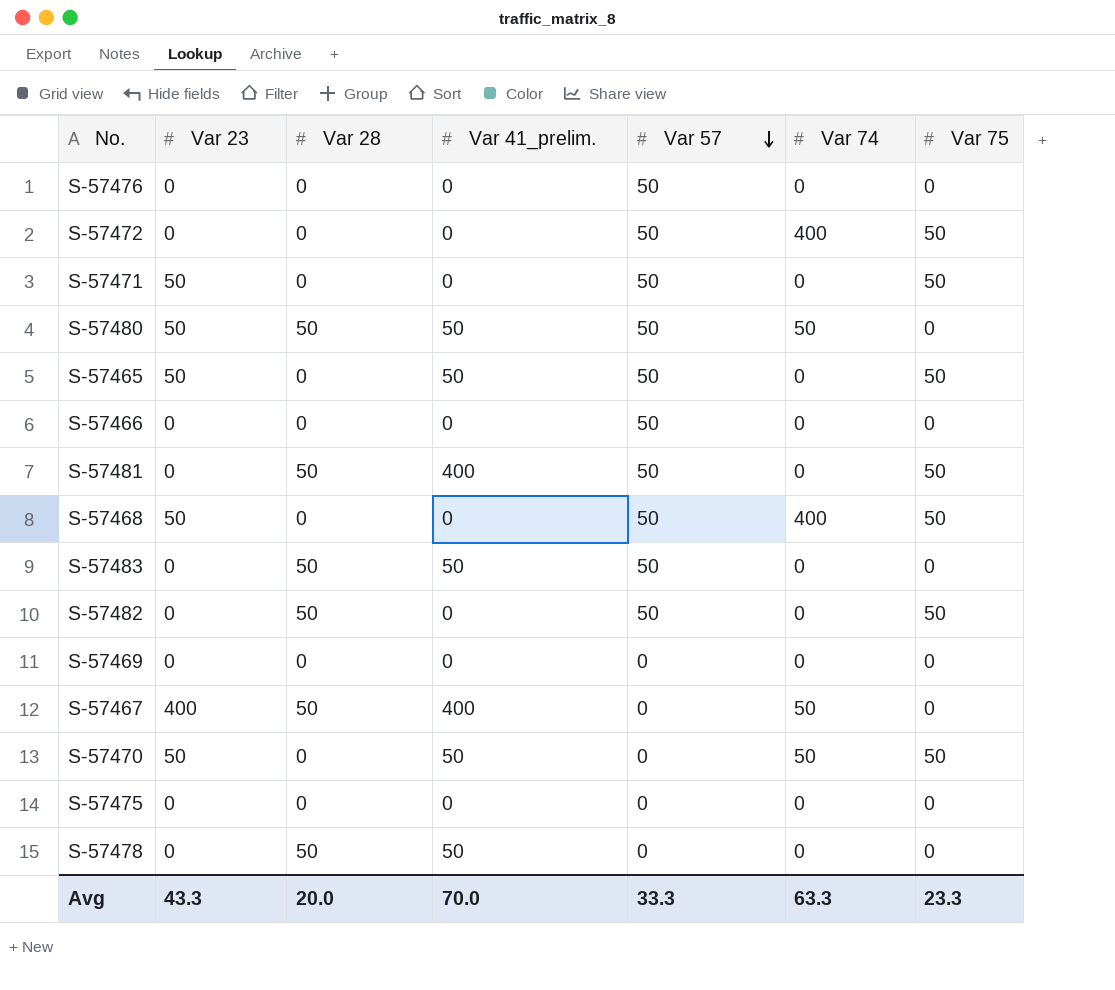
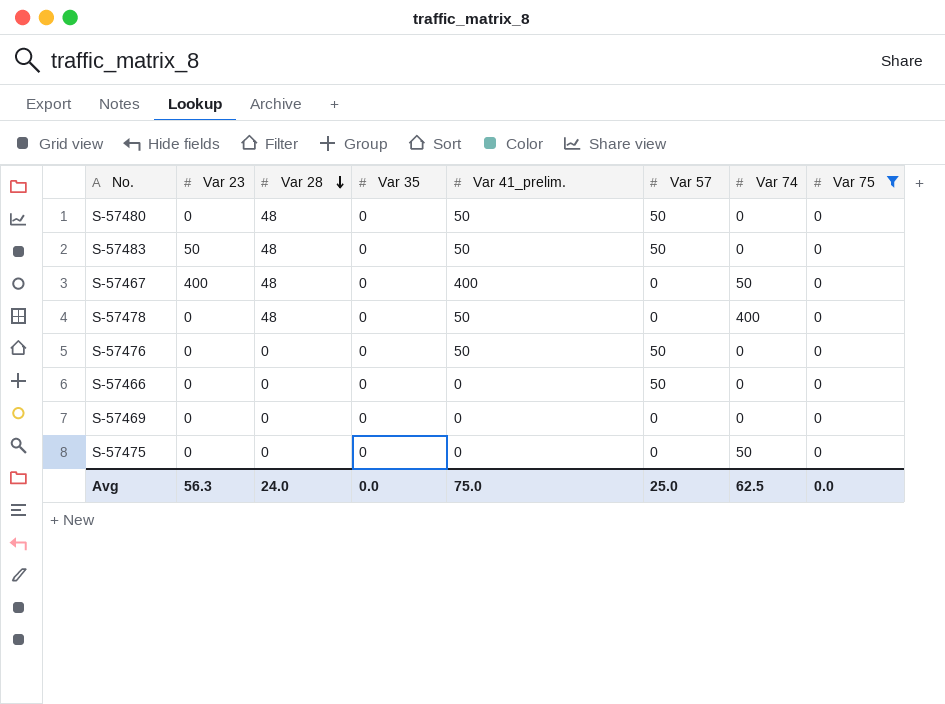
filter: none -> Var 75 = 0
row order: Var 57 descending -> Var 28 descending
column Var 35 | position: none -> 4
S-57480 | Var 23: 50 -> 0
S-57480 | Var 28: 50 -> 48
S-57480 | Var 74: 50 -> 0
S-57483 | Var 23: 0 -> 50
S-57483 | Var 28: 50 -> 48
S-57467 | Var 28: 50 -> 48
S-57478 | Var 28: 50 -> 48
S-57478 | Var 74: 0 -> 400
S-57476 | Var 41_prelim.: 0 -> 50
S-57475 | Var 74: 0 -> 50
Avg | Var 23: 43.3 -> 56.3
Avg | Var 28: 20.0 -> 24.0
Avg | Var 41_prelim.: 70.0 -> 75.0
Avg | Var 57: 33.3 -> 25.0
Avg | Var 74: 63.3 -> 62.5
Avg | Var 75: 23.3 -> 0.0

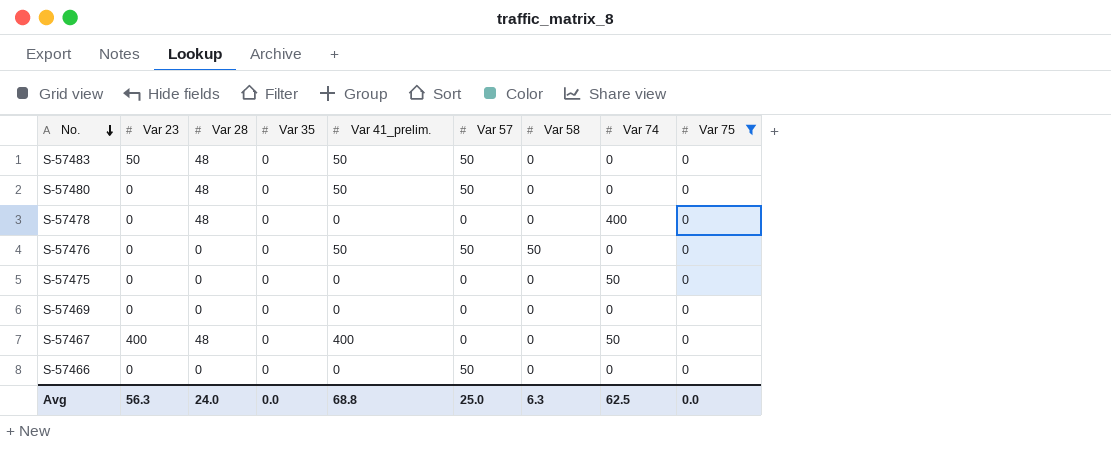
row order: Var 28 descending -> No. descending
column Var 58 | position: none -> 7
S-57478 | Var 41_prelim.: 50 -> 0
Avg | Var 41_prelim.: 75.0 -> 68.8

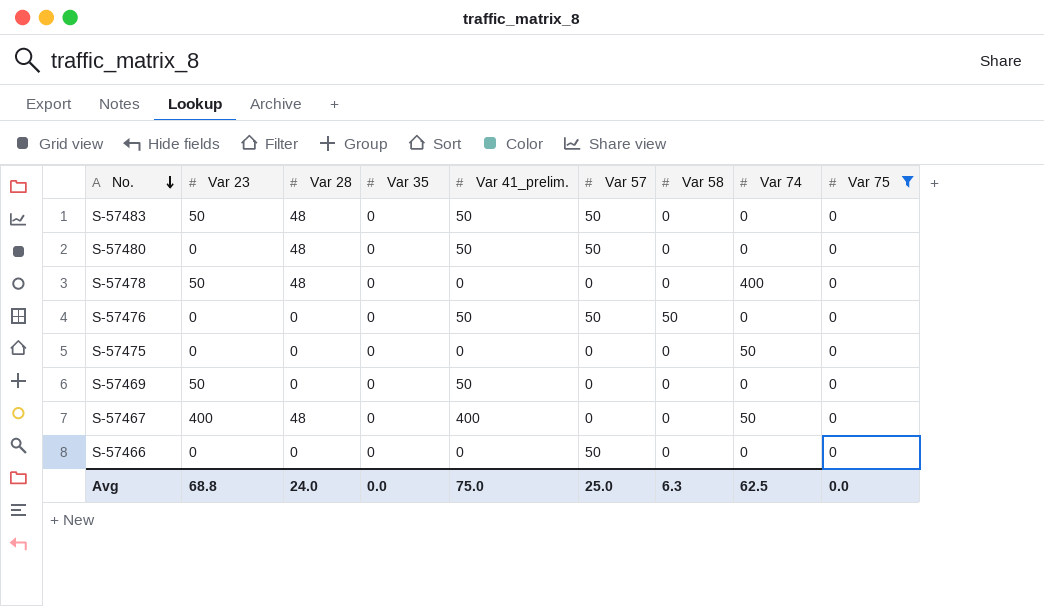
S-57478 | Var 23: 0 -> 50
S-57469 | Var 23: 0 -> 50
S-57469 | Var 41_prelim.: 0 -> 50
Avg | Var 23: 56.3 -> 68.8
Avg | Var 41_prelim.: 68.8 -> 75.0

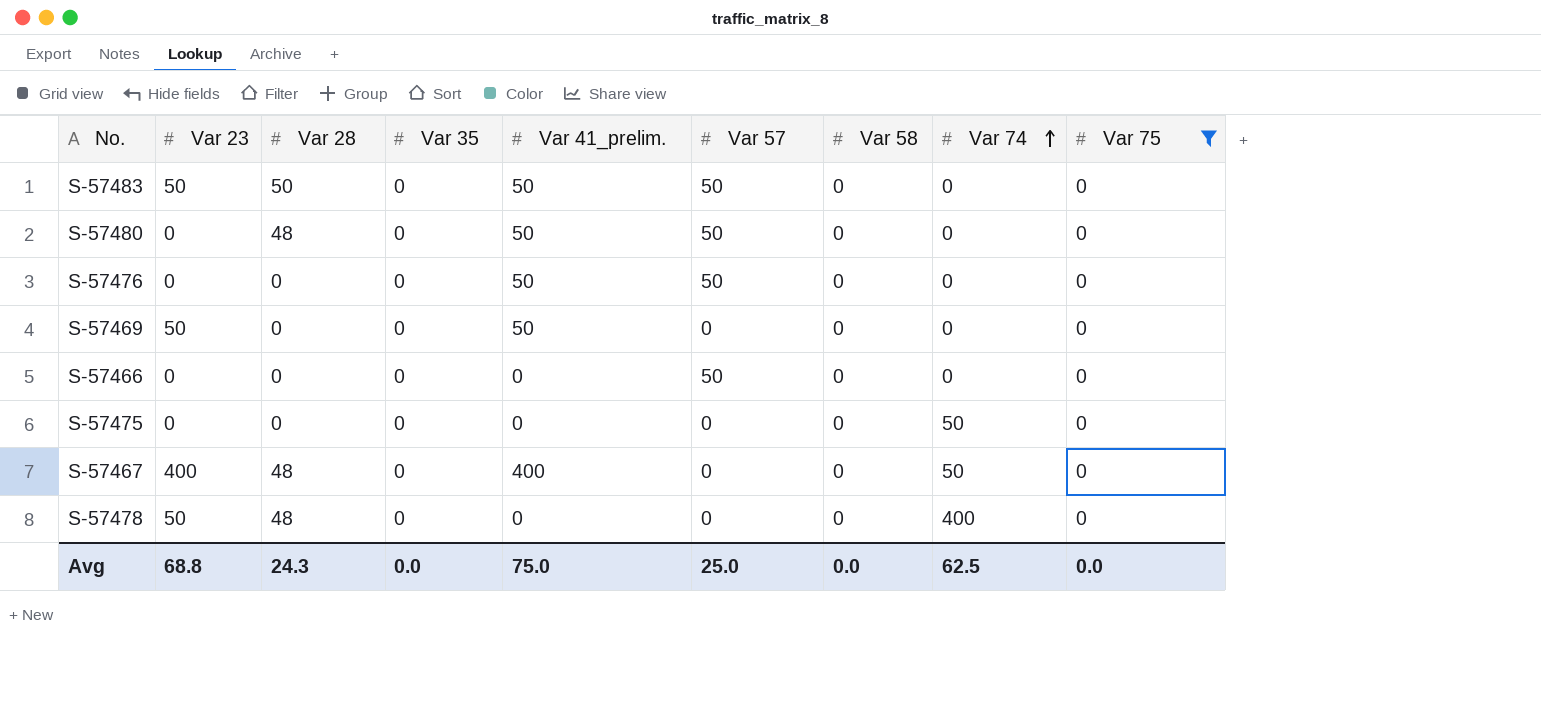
row order: No. descending -> Var 74 ascending
S-57483 | Var 28: 48 -> 50
S-57476 | Var 58: 50 -> 0
Avg | Var 28: 24.0 -> 24.3
Avg | Var 58: 6.3 -> 0.0

